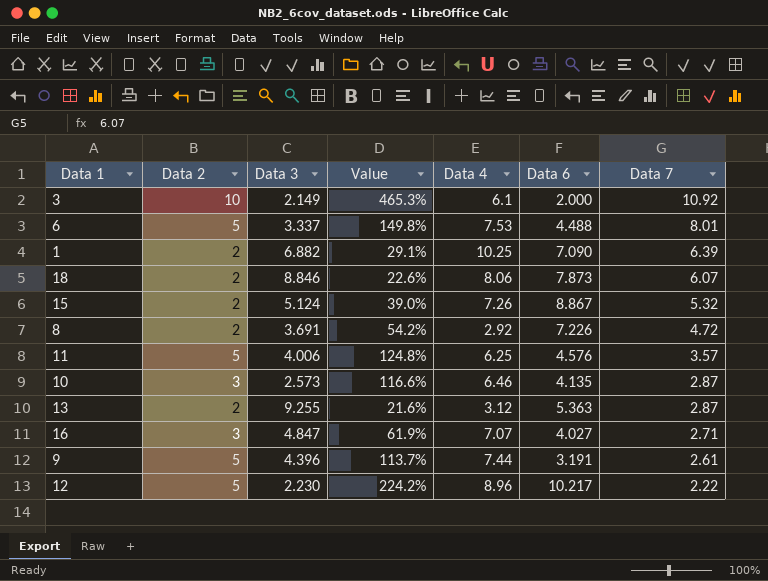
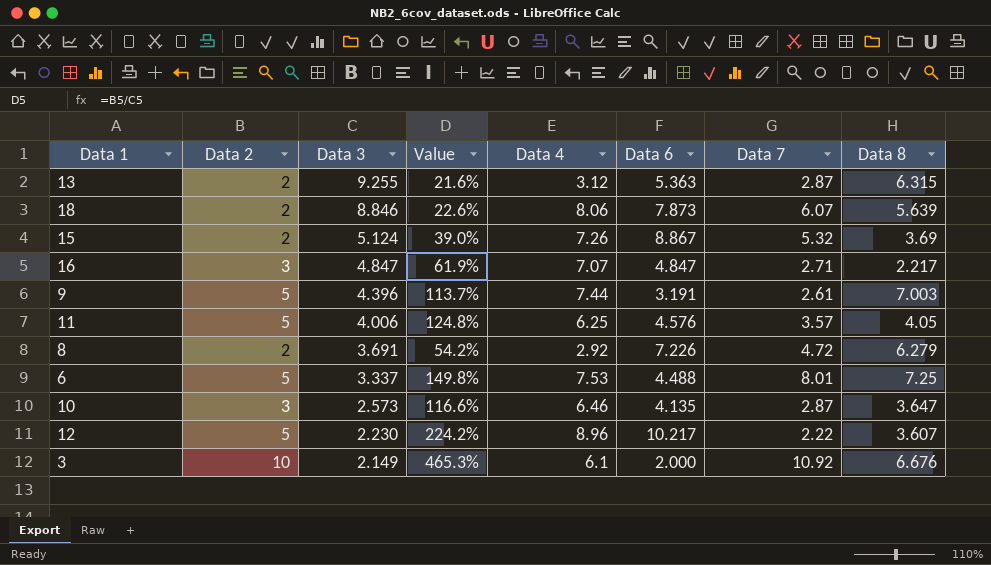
row order: Data 7 descending -> Data 3 descending
column Data 8 | position: none -> 8
row 1: 2 | 6.882 | 29.1% | 10.25 | 7.090 | 6.39 -> none
16 | Data 6: 4.027 -> 4.847

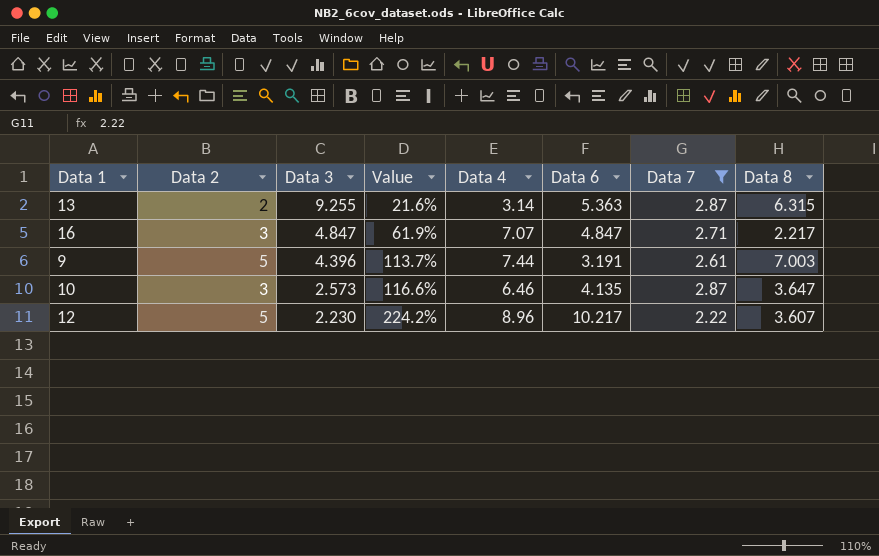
filter: none -> Data 7 <= 2.87
13 | Data 4: 3.12 -> 3.14

